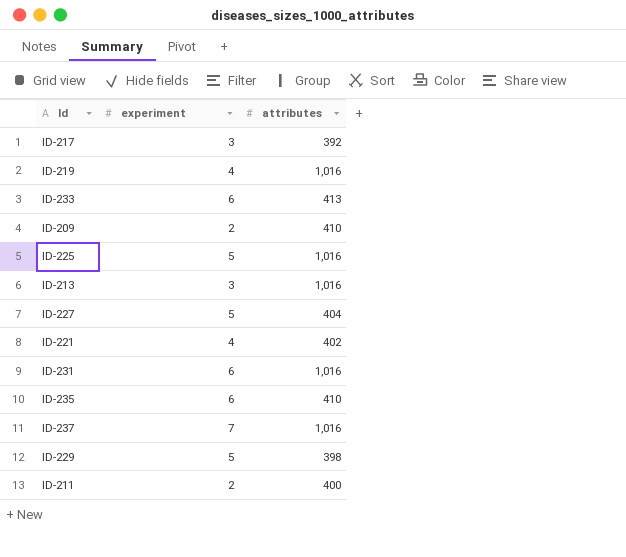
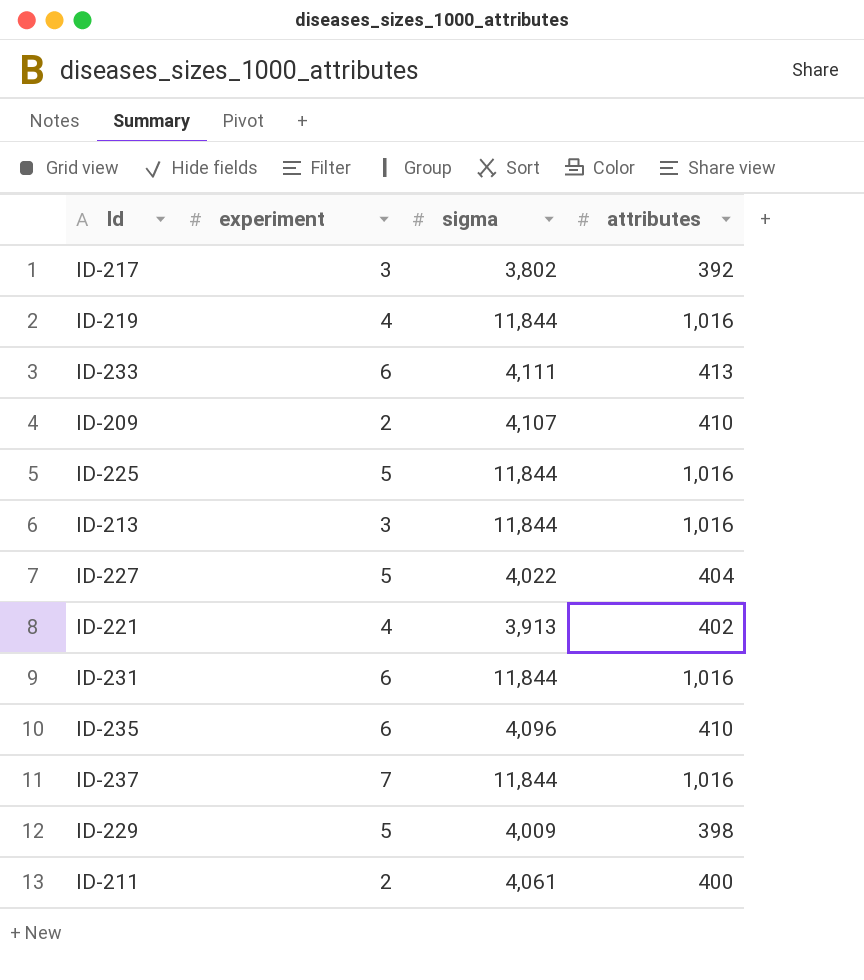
column sigma | position: none -> 3

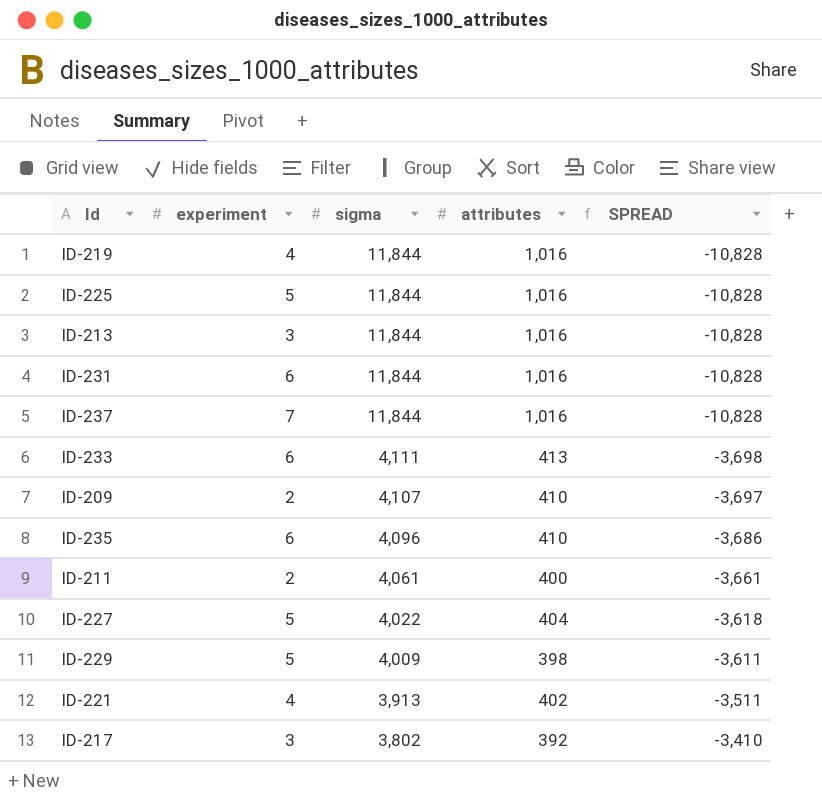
row order: none -> sigma descending
column SPREAD | formula: none -> [attributes] - [sigma]

